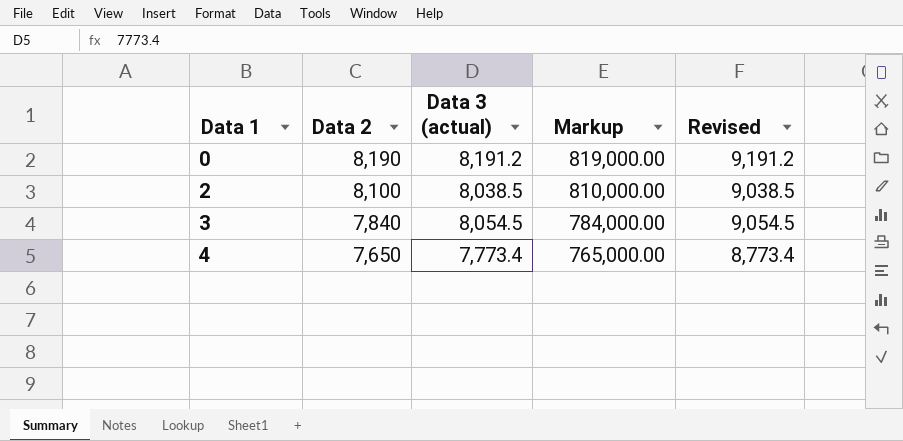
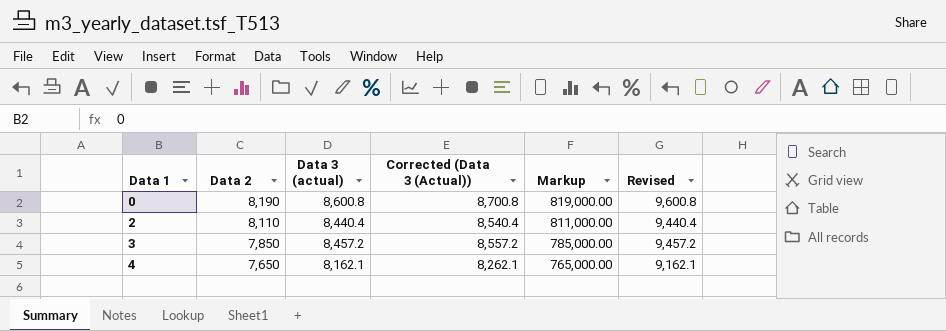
column Corrected (Data 3 (Actual)) | formula: none -> [Data 3 (actual)] + 100
0 | Data 3 (actual): 8,191.2 -> 8,600.8
0 | Revised: 9,191.2 -> 9,600.8
2 | Data 2: 8,100 -> 8,110
2 | Data 3 (actual): 8,038.5 -> 8,440.4
2 | Markup: 810,000.00 -> 811,000.00
2 | Revised: 9,038.5 -> 9,440.4
3 | Data 2: 7,840 -> 7,850
3 | Data 3 (actual): 8,054.5 -> 8,457.2
3 | Markup: 784,000.00 -> 785,000.00
3 | Revised: 9,054.5 -> 9,457.2
4 | Data 3 (actual): 7,773.4 -> 8,162.1
4 | Revised: 8,773.4 -> 9,162.1

